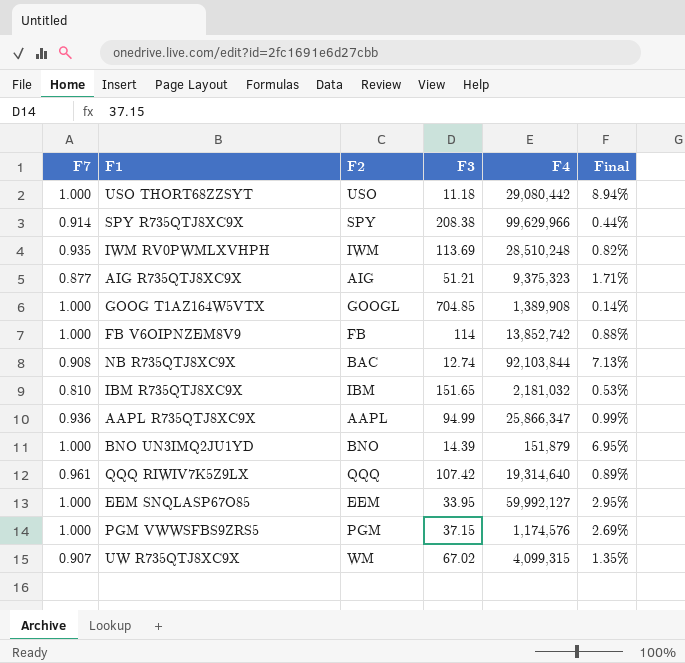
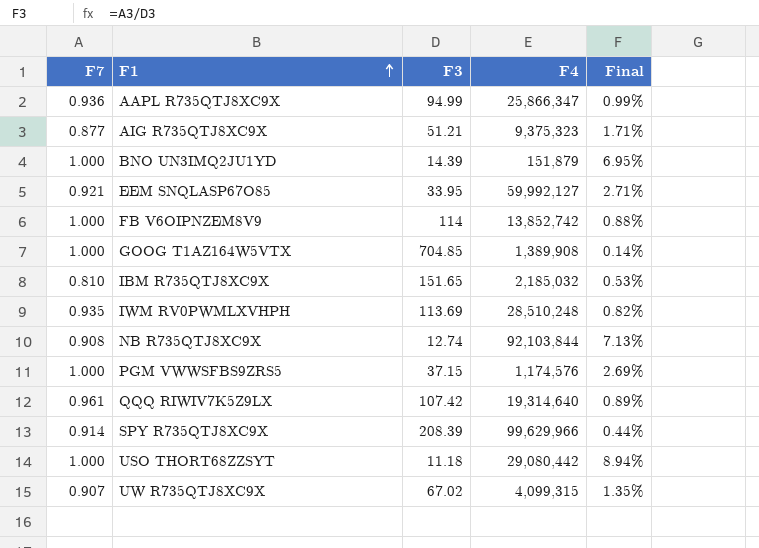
row order: none -> F1 ascending
column F2 | position: 3 -> none
EEM SNQLASP67O85 | F7: 1.000 -> 0.921
EEM SNQLASP67O85 | Final: 2.95% -> 2.71%
IBM R735QTJ8XC9X | F4: 2,181,032 -> 2,185,032
SPY R735QTJ8XC9X | F3: 208.38 -> 208.39

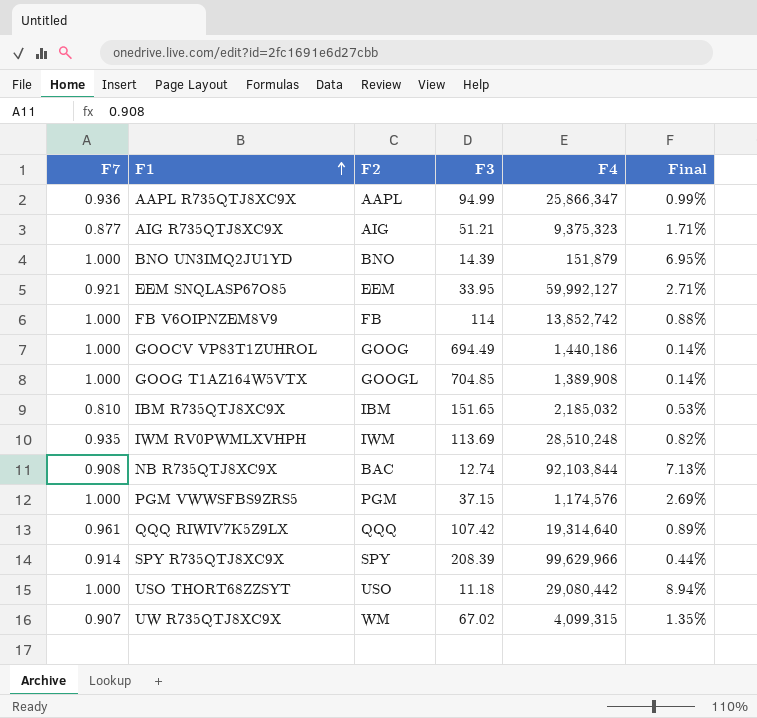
column F2 | position: none -> 3
row GOOCV VP83T1ZUHROL: none -> 1.000 | GOOG | 694.49 | 1,440,186 | 0.14%

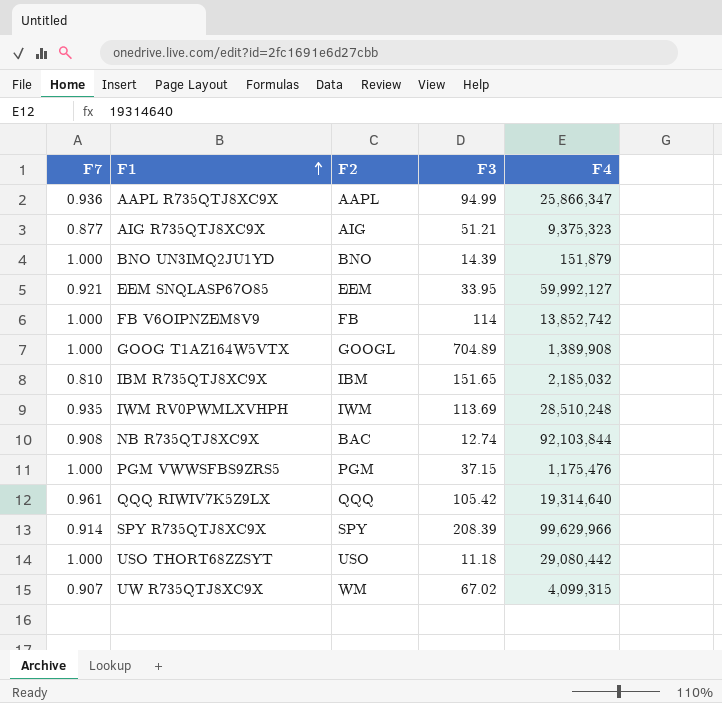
column Final | formula: [F7] / [F3] -> none
row GOOCV VP83T1ZUHROL: 1.000 | GOOG | 694.49 | 1,440,186 | 0.14% -> none
GOOG T1AZ164W5VTX | F3: 704.85 -> 704.89
PGM VWWSFBS9ZRS5 | F4: 1,174,576 -> 1,175,476
QQQ RIWIV7K5Z9LX | F3: 107.42 -> 105.42

